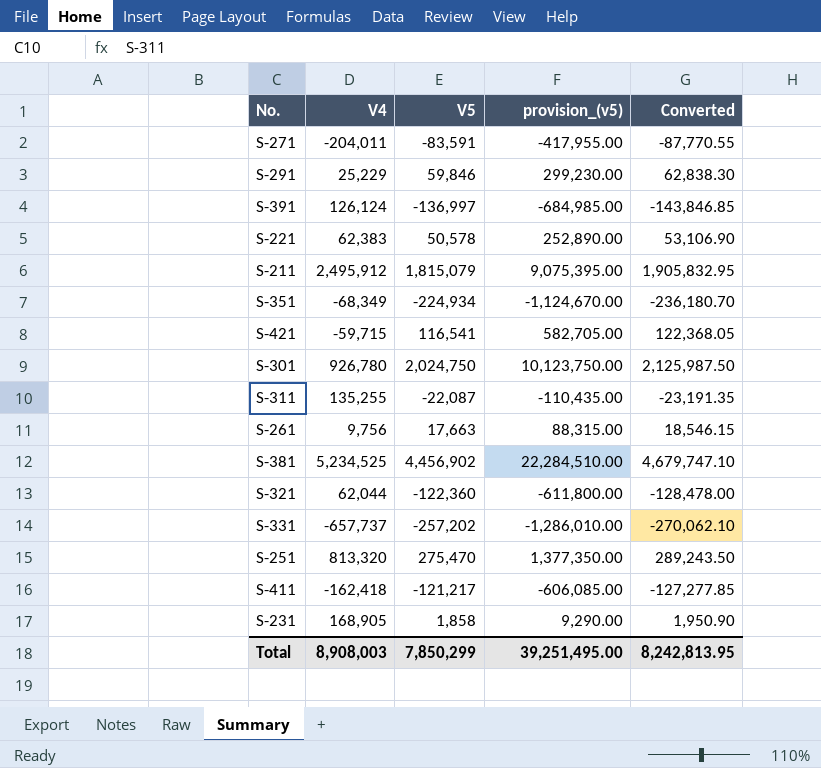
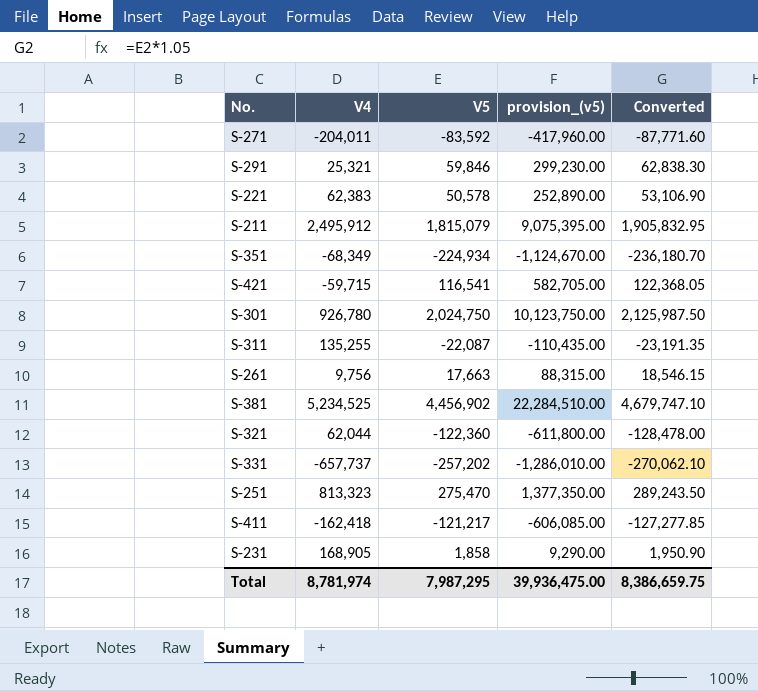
row S-391: 126,124 | -136,997 | -684,985.00 | -143,846.85 -> none
S-271 | V5: -83,591 -> -83,592
S-271 | provision_(v5): -417,955.00 -> -417,960.00
S-271 | Converted: -87,770.55 -> -87,771.60
S-291 | V4: 25,229 -> 25,321
S-251 | V4: 813,320 -> 813,323
Total | V4: 8,908,003 -> 8,781,974
Total | V5: 7,850,299 -> 7,987,295
Total | provision_(v5): 39,251,495.00 -> 39,936,475.00
Total | Converted: 8,242,813.95 -> 8,386,659.75

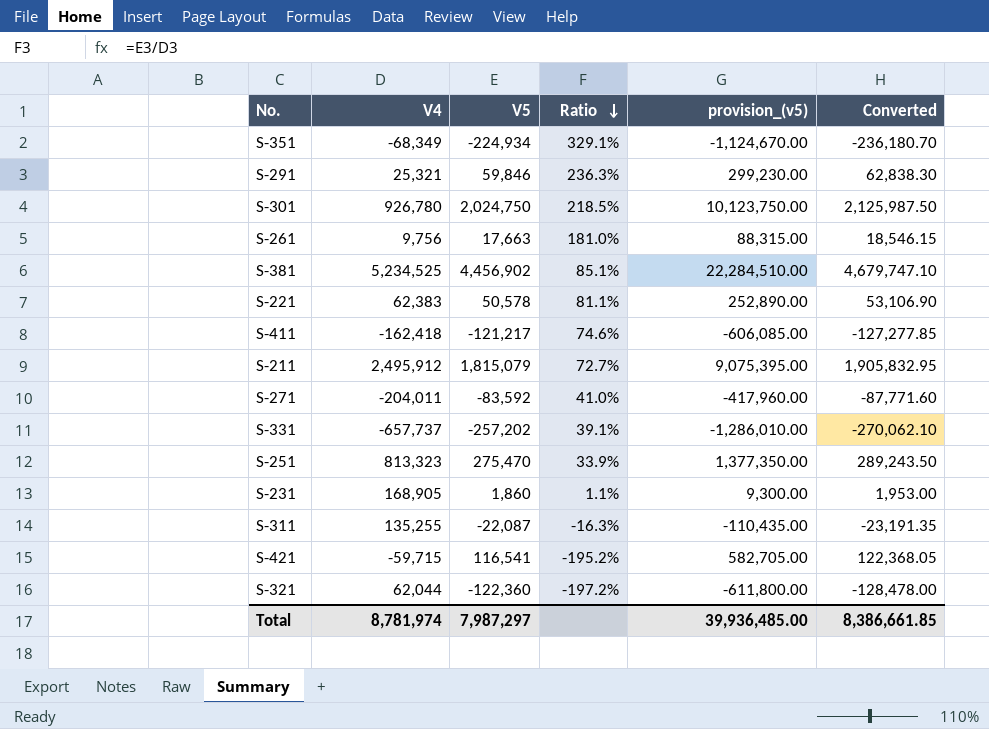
row order: none -> Ratio descending
column Ratio | formula: none -> [V5] / [V4]
S-231 | V5: 1,858 -> 1,860
S-231 | provision_(v5): 9,290.00 -> 9,300.00
S-231 | Converted: 1,950.90 -> 1,953.00
Total | V5: 7,987,295 -> 7,987,297
Total | provision_(v5): 39,936,475.00 -> 39,936,485.00
Total | Converted: 8,386,659.75 -> 8,386,661.85

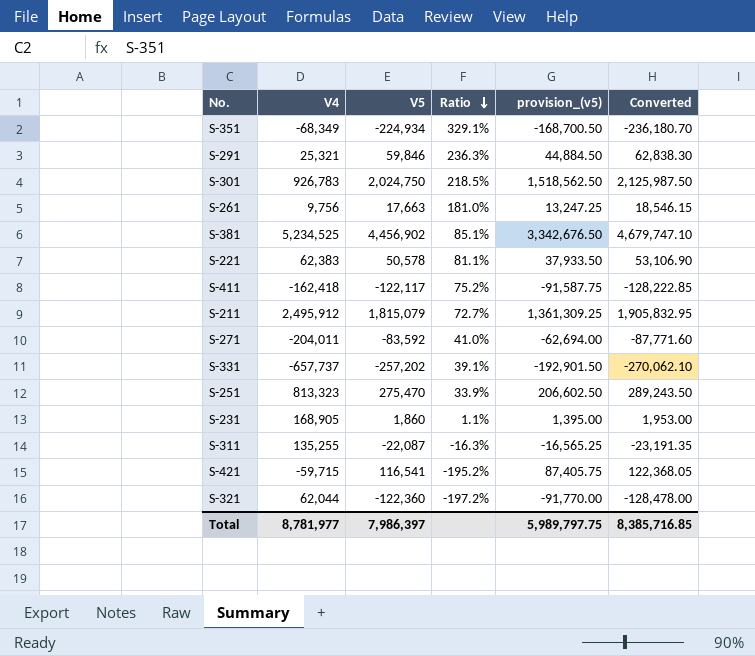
column provision_(v5) | formula: [V5] * 5 -> [V5] * 0.75
S-301 | V4: 926,780 -> 926,783
S-411 | V5: -121,217 -> -122,117
S-411 | Ratio: 74.6% -> 75.2%
S-411 | Converted: -127,277.85 -> -128,222.85
Total | V4: 8,781,974 -> 8,781,977
Total | V5: 7,987,297 -> 7,986,397
Total | provision_(v5): 39,936,485.00 -> 5,989,797.75
Total | Converted: 8,386,661.85 -> 8,385,716.85

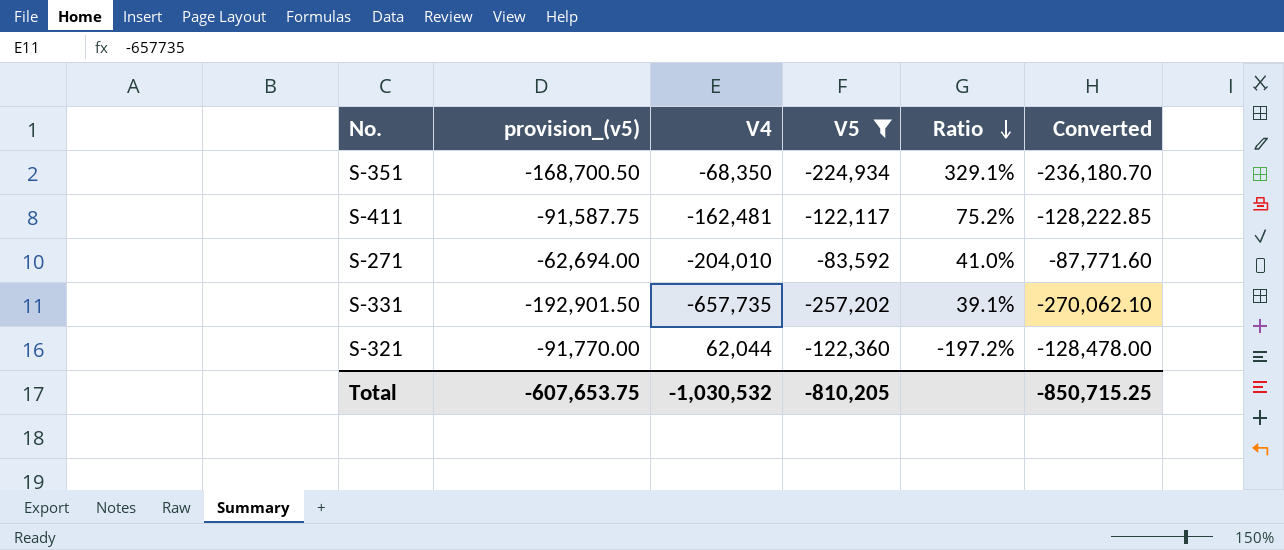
filter: none -> V5 <= -83,592
column provision_(v5) | position: 5 -> 2
S-351 | V4: -68,349 -> -68,350
S-411 | V4: -162,418 -> -162,481
S-271 | V4: -204,011 -> -204,010
S-331 | V4: -657,737 -> -657,735
Total | provision_(v5): 5,989,797.75 -> -607,653.75
Total | V4: 8,781,977 -> -1,030,532
Total | V5: 7,986,397 -> -810,205
Total | Converted: 8,385,716.85 -> -850,715.25

